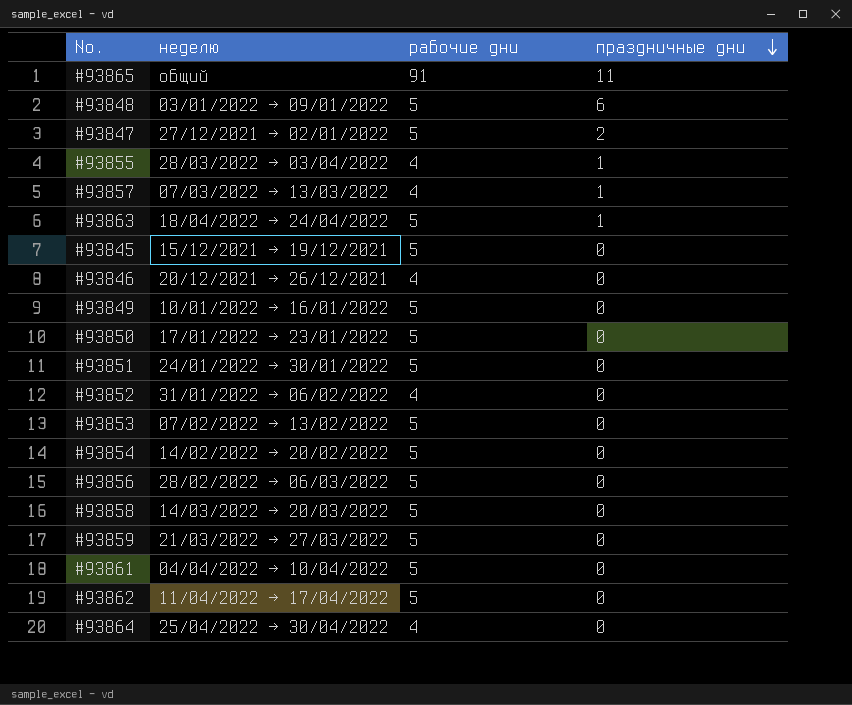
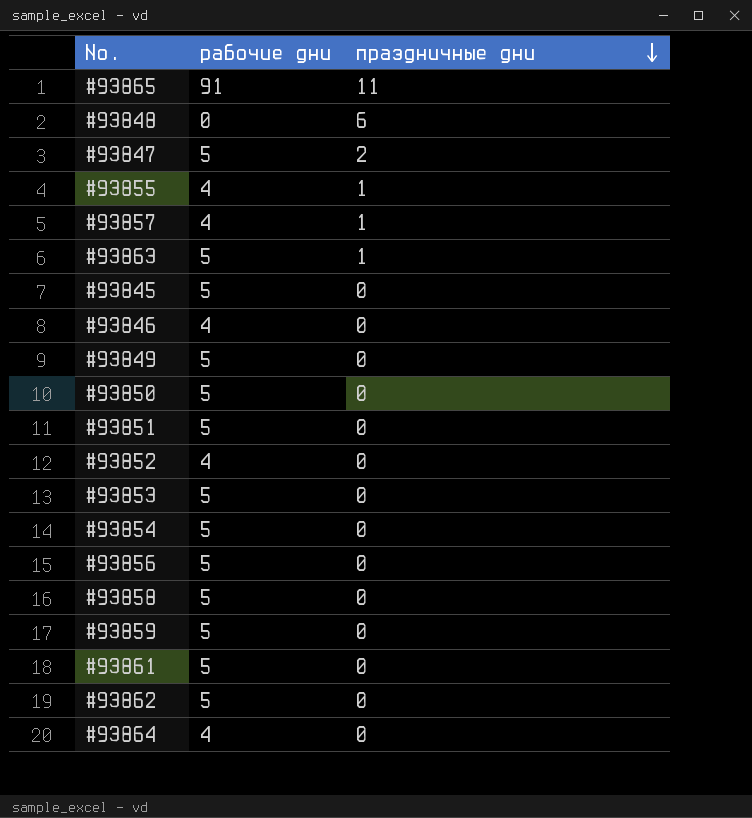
column неделю | position: 2 -> none
#93848 | рабочие дни: 5 -> 0

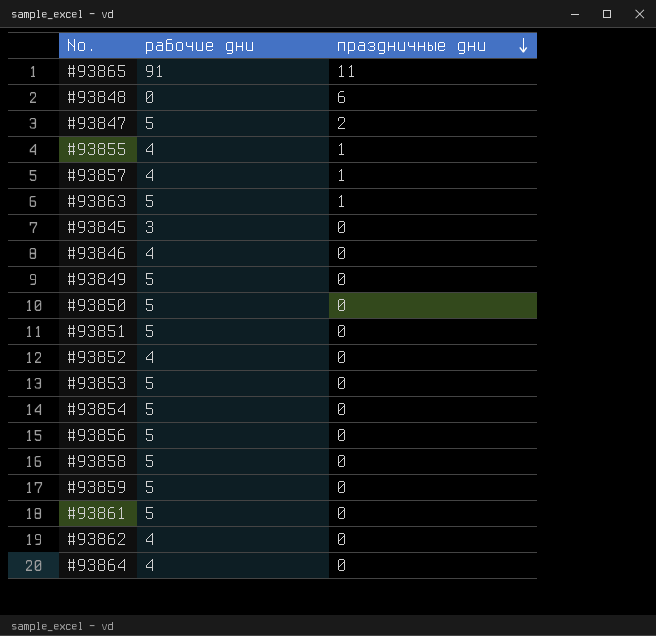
#93845 | рабочие дни: 5 -> 3
#93862 | рабочие дни: 5 -> 4

